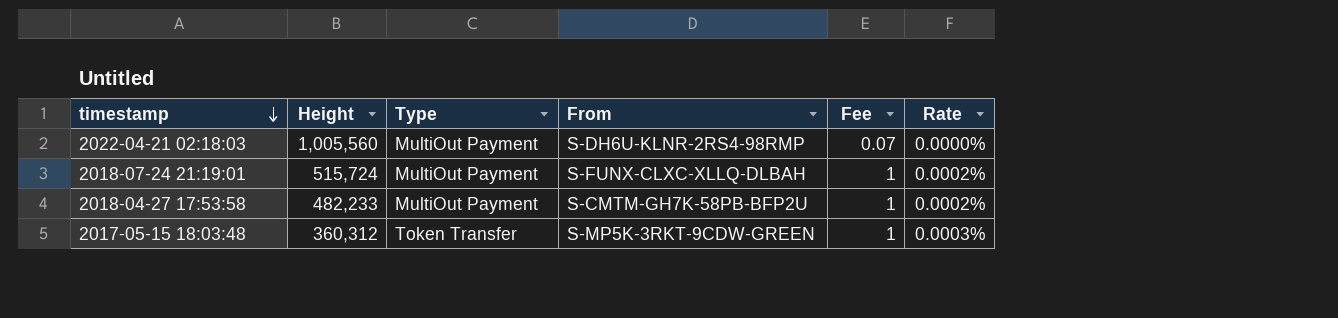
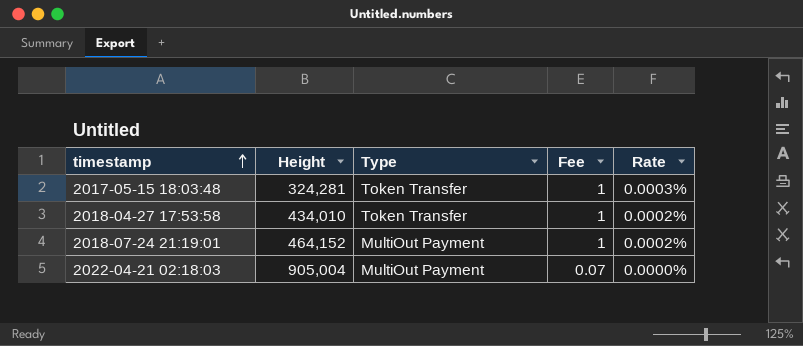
row order: timestamp descending -> timestamp ascending
column From | position: 4 -> none
2017-05-15 18:03:48 | Height: 360,312 -> 324,281
2018-04-27 17:53:58 | Height: 482,233 -> 434,010
2018-04-27 17:53:58 | Type: MultiOut Payment -> Token Transfer
2018-07-24 21:19:01 | Height: 515,724 -> 464,152
2022-04-21 02:18:03 | Height: 1,005,560 -> 905,004

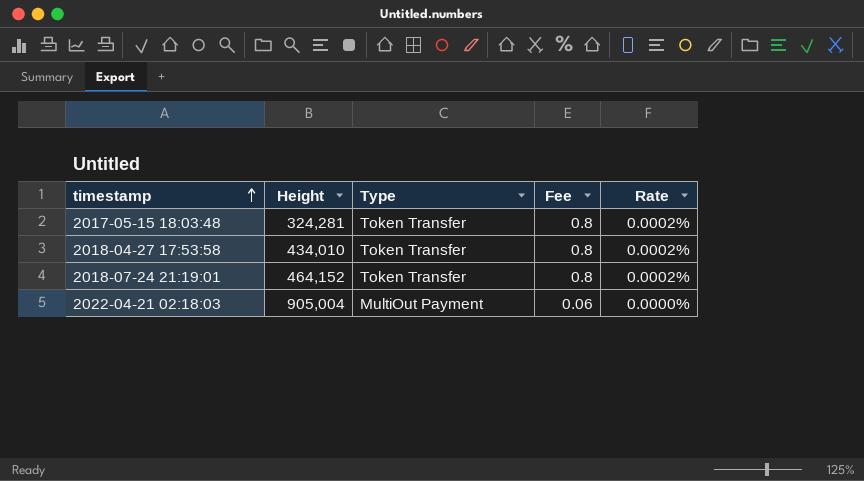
2017-05-15 18:03:48 | Fee: 1 -> 0.8
2017-05-15 18:03:48 | Rate: 0.0003% -> 0.0002%
2018-04-27 17:53:58 | Fee: 1 -> 0.8
2018-07-24 21:19:01 | Type: MultiOut Payment -> Token Transfer
2018-07-24 21:19:01 | Fee: 1 -> 0.8
2022-04-21 02:18:03 | Fee: 0.07 -> 0.06

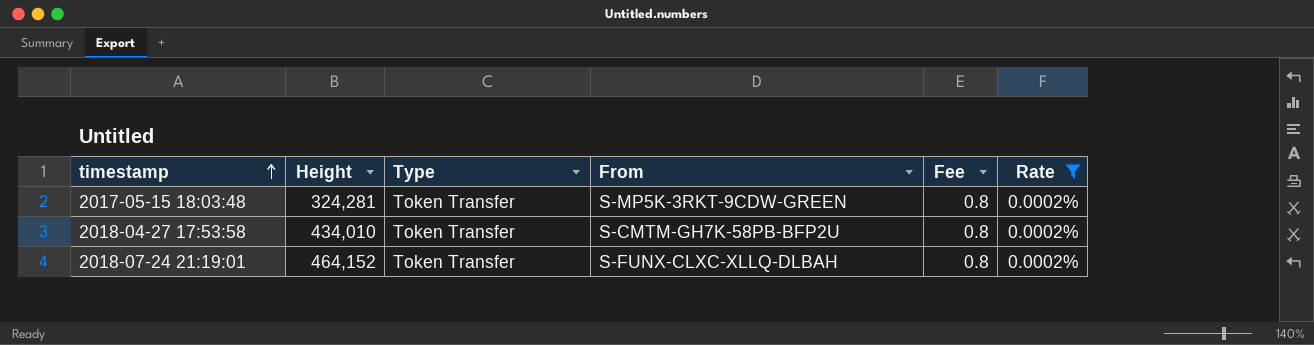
filter: none -> Rate = 0.0002%
column From | position: none -> 4

